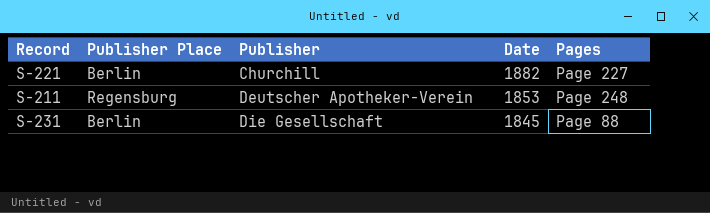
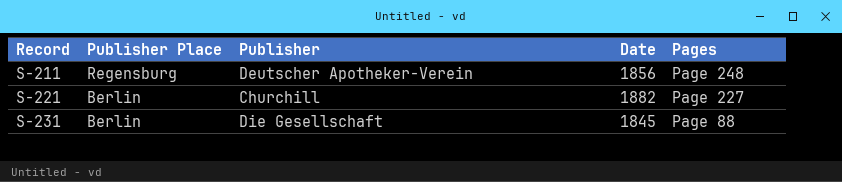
row order: Publisher ascending -> Record ascending
S-211 | Date: 1853 -> 1856

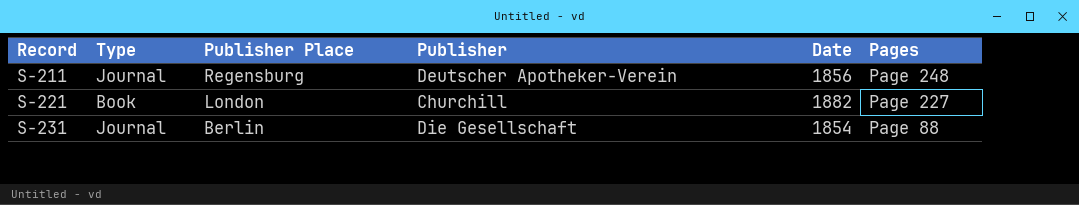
column Type | position: none -> 2
S-221 | Publisher Place: Berlin -> London
S-231 | Date: 1845 -> 1854

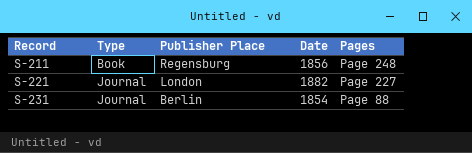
column Publisher | position: 4 -> none
S-211 | Type: Journal -> Book
S-221 | Type: Book -> Journal

